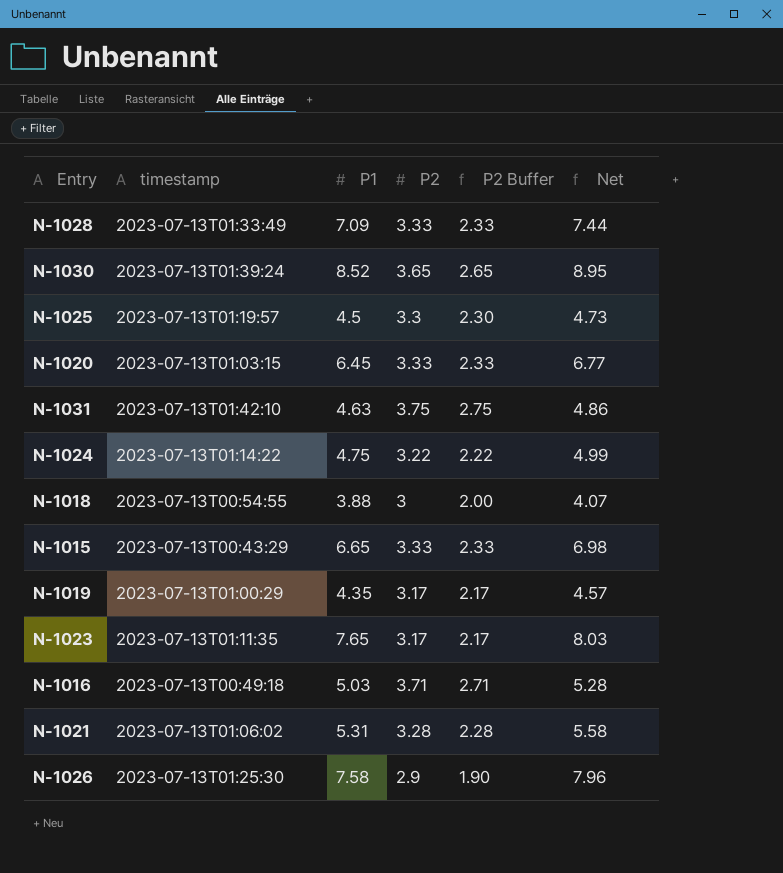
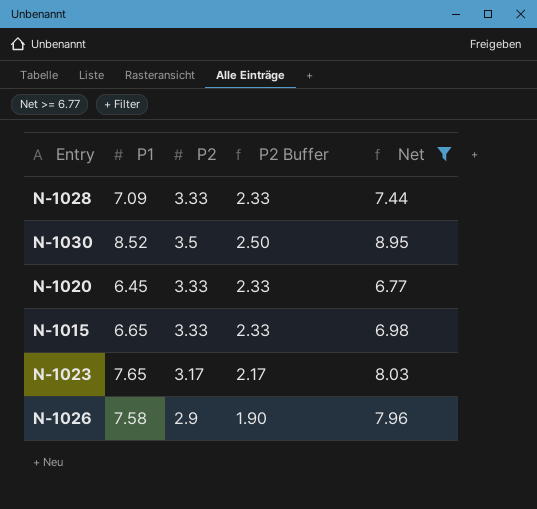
filter: none -> Net >= 6.77
column timestamp | position: 2 -> none
N-1030 | P2: 3.65 -> 3.5
N-1030 | P2 Buffer: 2.65 -> 2.50

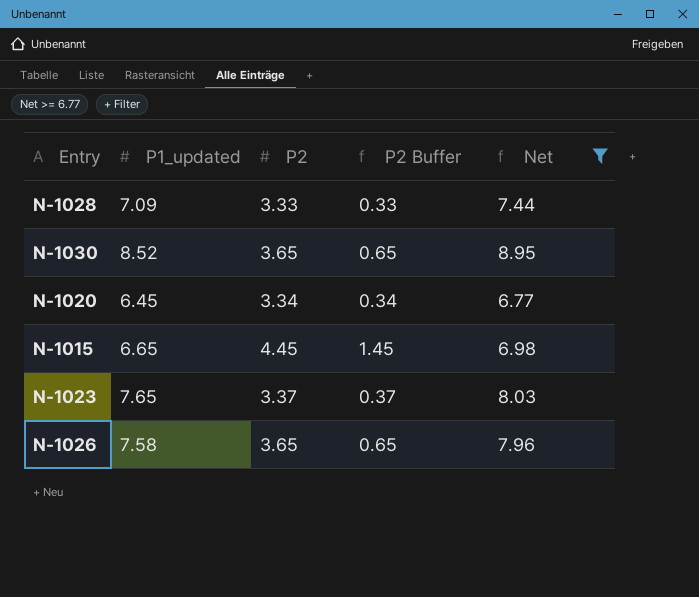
column name: P1 -> P1_updated
column P2 Buffer | formula: [P2] - 1 -> [P2] - 3
N-1030 | P2: 3.5 -> 3.65
N-1020 | P2: 3.33 -> 3.34
N-1015 | P2: 3.33 -> 4.45
N-1023 | P2: 3.17 -> 3.37
N-1026 | P2: 2.9 -> 3.65

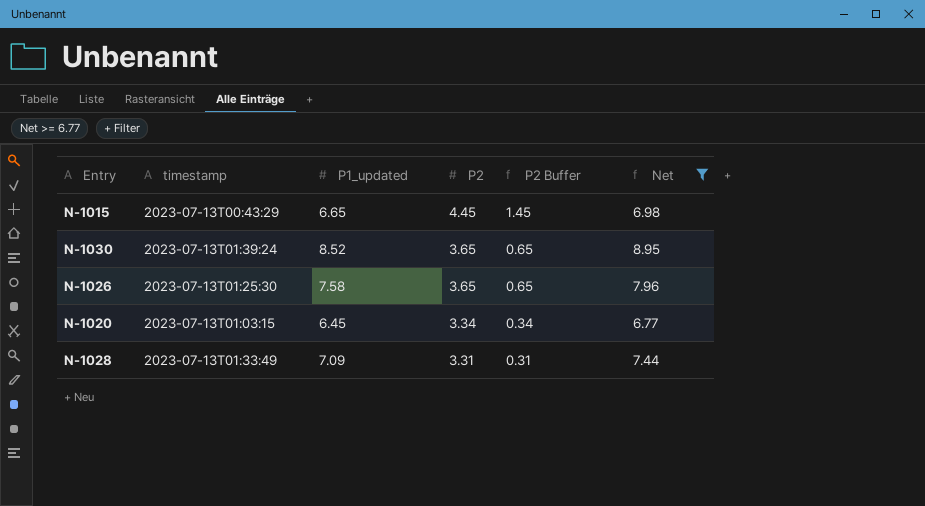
row order: none -> P2 descending
column timestamp | position: none -> 2
row N-1023: 7.65 | 3.37 | 0.37 | 8.03 -> none
N-1028 | P2: 3.33 -> 3.31
N-1028 | P2 Buffer: 0.33 -> 0.31

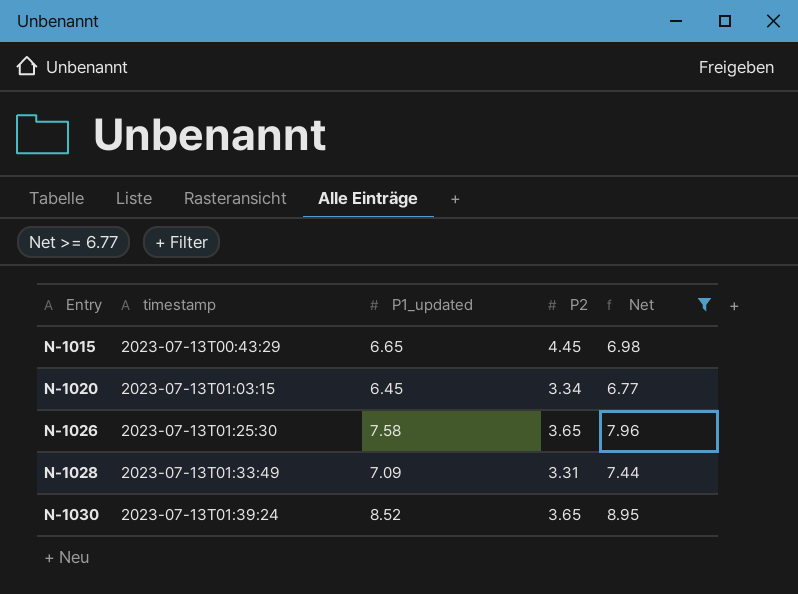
row order: P2 descending -> Entry ascending
column P2 Buffer | formula: [P2] - 3 -> none

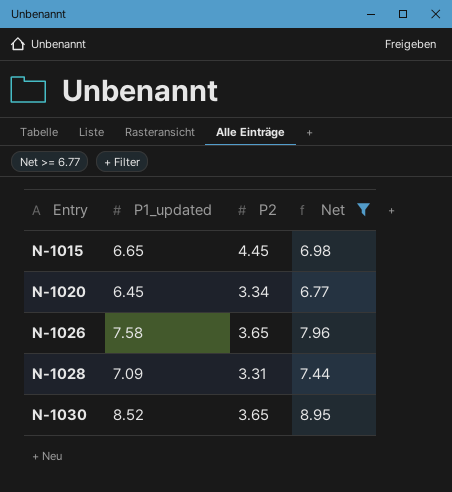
column timestamp | position: 2 -> none

